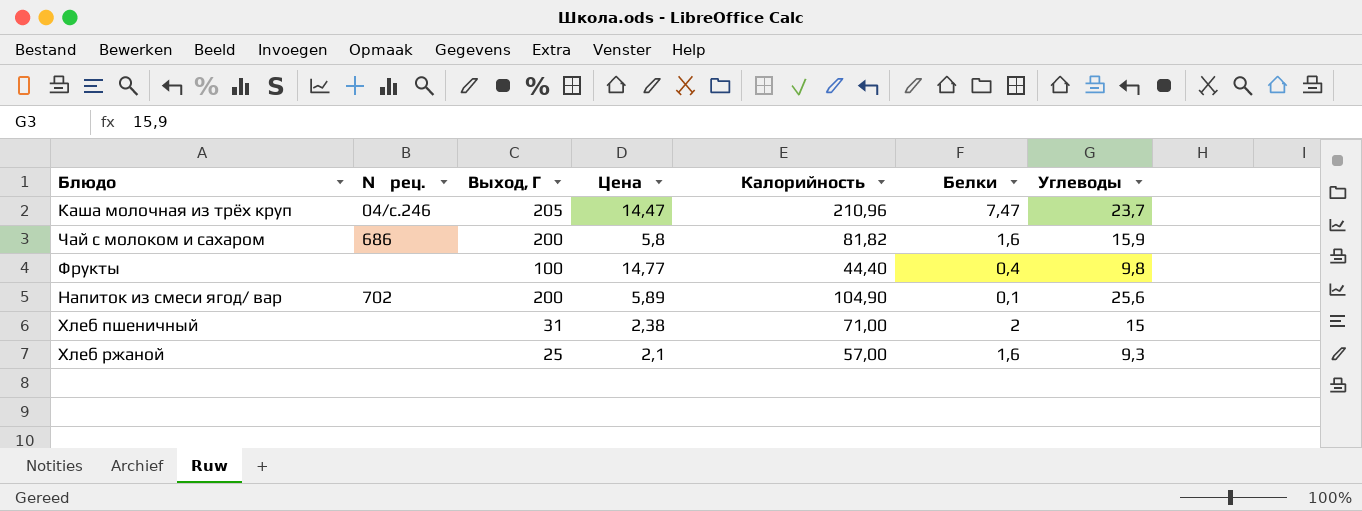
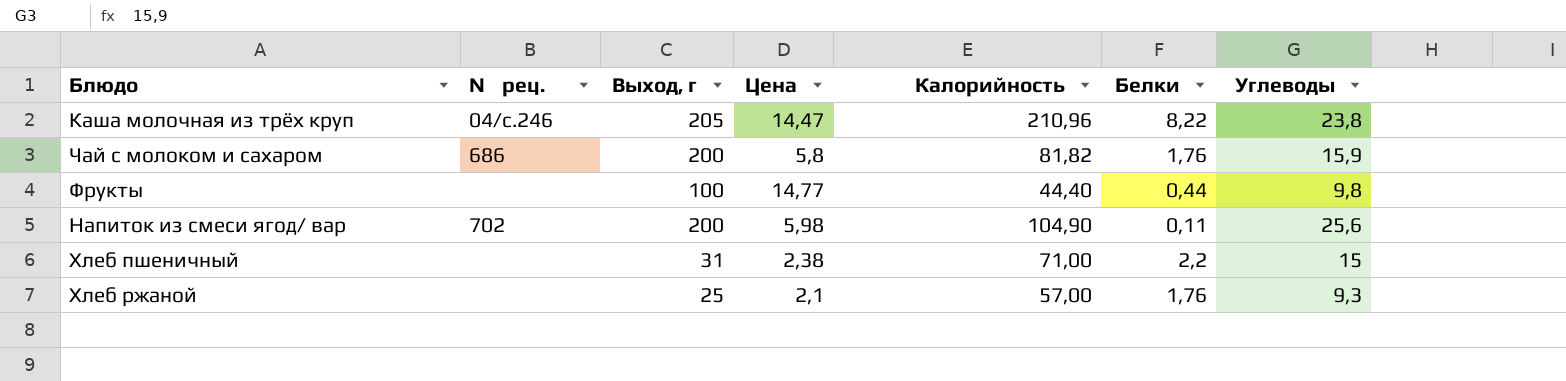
column name: Выход, Г -> Выход, г
Каша молочная из трёх круп | Белки: 7,47 -> 8,22
Каша молочная из трёх круп | Углеводы: 23,7 -> 23,8
Чай с молоком и сахаром | Белки: 1,6 -> 1,76
Фрукты | Белки: 0,4 -> 0,44
Напиток из смеси ягод/ вар | Цена: 5,89 -> 5,98
Напиток из смеси ягод/ вар | Белки: 0,1 -> 0,11
Хлеб пшеничный | Белки: 2 -> 2,2
Хлеб ржаной | Белки: 1,6 -> 1,76

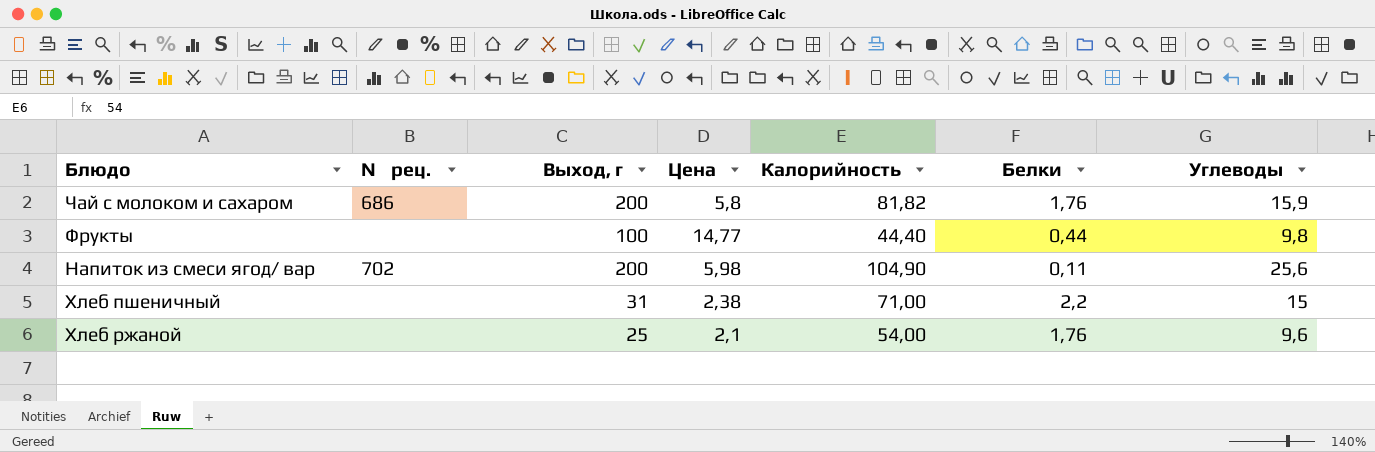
row Каша молочная из трёх круп: 04/с.246 | 205 | 14,47 | 210,96 | 8,22 | 23,8 -> none
Хлеб ржаной | Калорийность: 57,00 -> 54,00
Хлеб ржаной | Углеводы: 9,3 -> 9,6

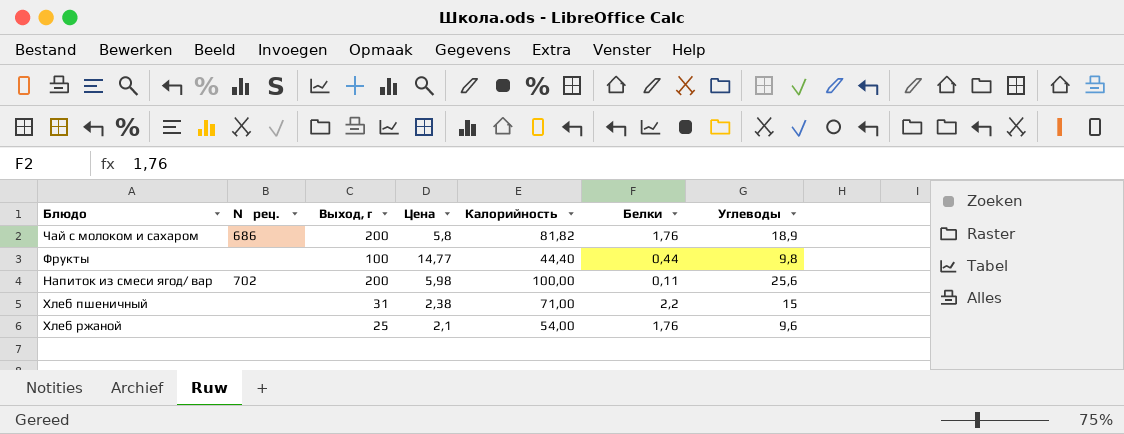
Чай с молоком и сахаром | Углеводы: 15,9 -> 18,9
Напиток из смеси ягод/ вар | Калорийность: 104,90 -> 100,00

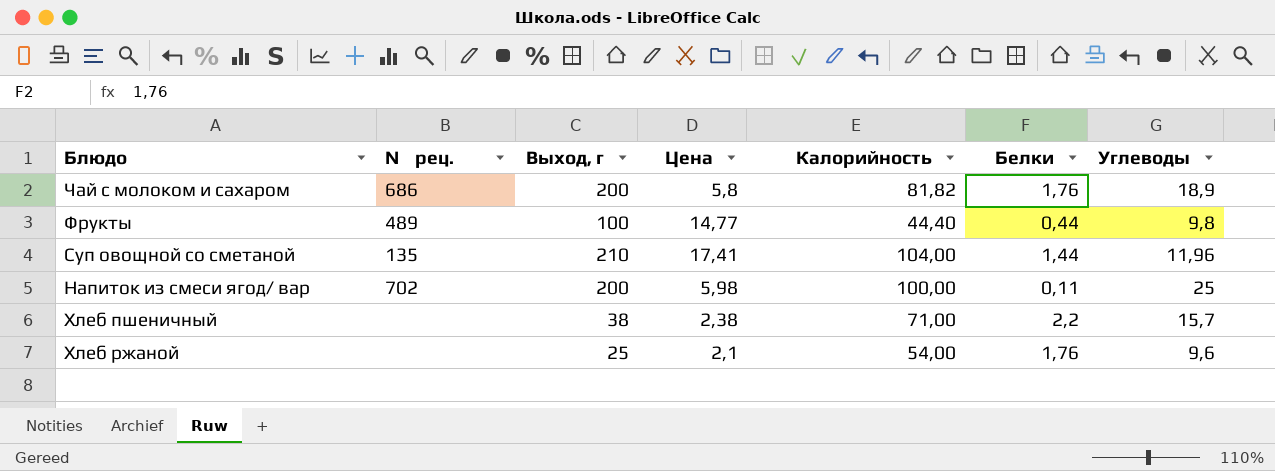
Фрукты | № рец.: none -> 489
row Суп овощной со сметаной: none -> 135 | 210 | 17,41 | 104,00 | 1,44 | 11,96
Напиток из смеси ягод/ вар | Углеводы: 25,6 -> 25
Хлеб пшеничный | Выход, г: 31 -> 38
Хлеб пшеничный | Углеводы: 15 -> 15,7

